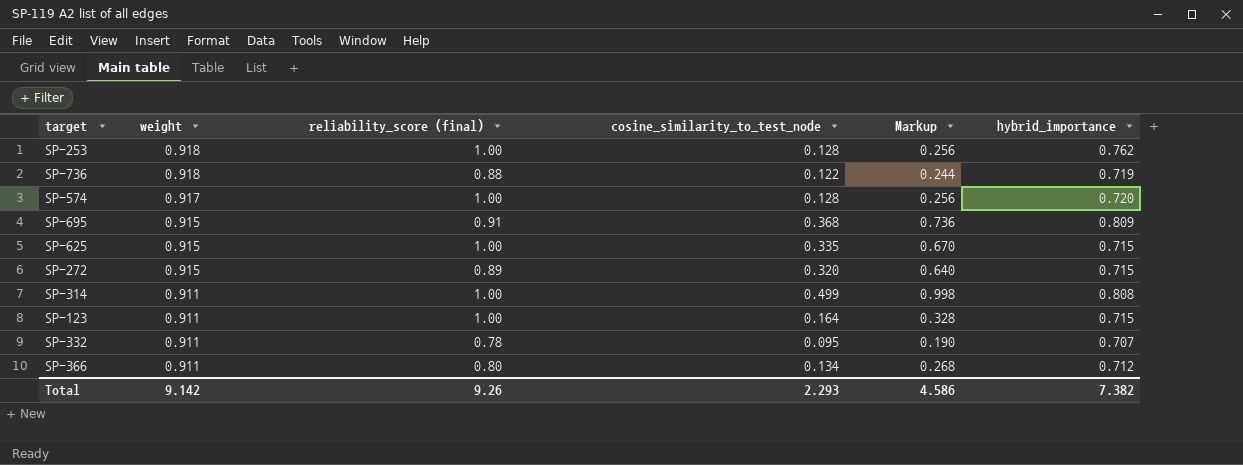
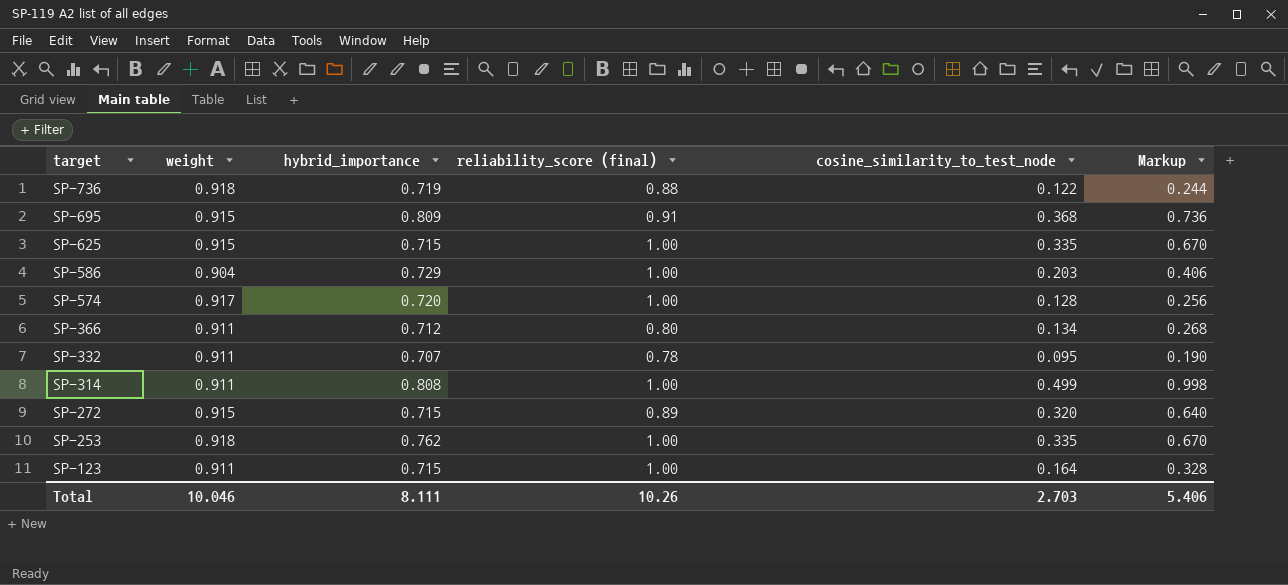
row order: weight descending -> target descending
column hybrid_importance | position: 6 -> 3
row SP-586: none -> 0.904 | 0.729 | 1.00 | 0.203 | 0.406
SP-253 | cosine_similarity_to_test_node: 0.128 -> 0.335
SP-253 | Markup: 0.256 -> 0.670
Total | weight: 9.142 -> 10.046
Total | hybrid_importance: 7.382 -> 8.111
Total | reliability_score (final): 9.26 -> 10.26
Total | cosine_similarity_to_test_node: 2.293 -> 2.703
Total | Markup: 4.586 -> 5.406

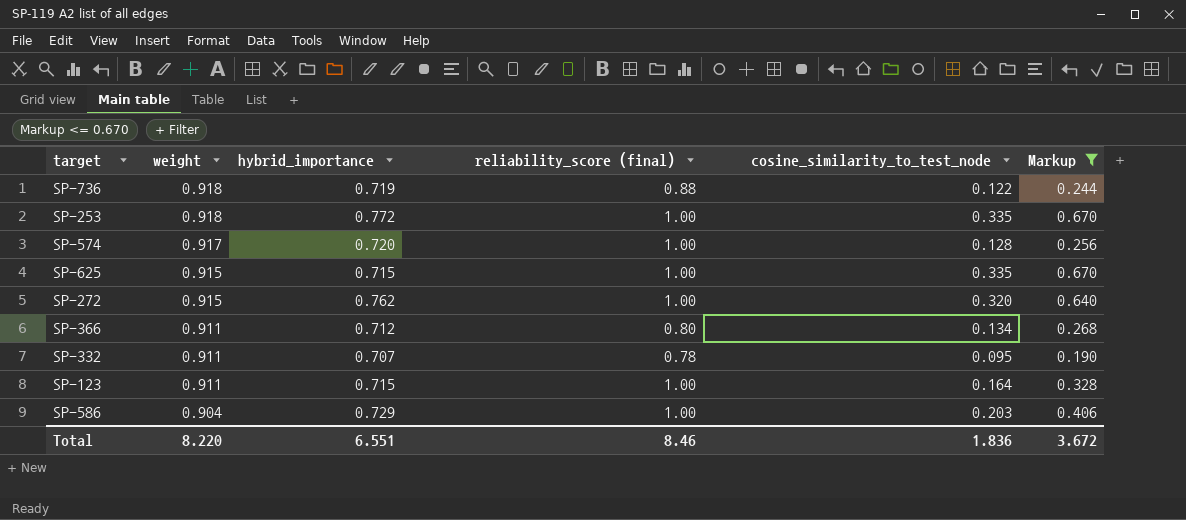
filter: none -> Markup <= 0.670
row order: target descending -> weight descending
SP-253 | hybrid_importance: 0.762 -> 0.772
SP-272 | hybrid_importance: 0.715 -> 0.762
SP-272 | reliability_score (final): 0.89 -> 1.00
Total | weight: 10.046 -> 8.220
Total | hybrid_importance: 8.111 -> 6.551
Total | reliability_score (final): 10.26 -> 8.46
Total | cosine_similarity_to_test_node: 2.703 -> 1.836
Total | Markup: 5.406 -> 3.672

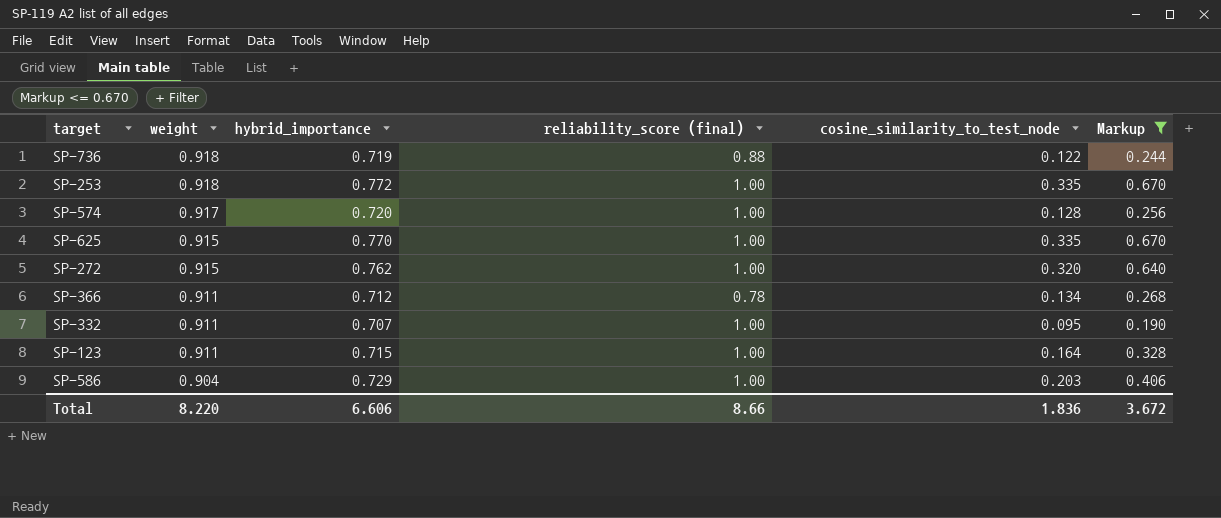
SP-625 | hybrid_importance: 0.715 -> 0.770
SP-366 | reliability_score (final): 0.80 -> 0.78
SP-332 | reliability_score (final): 0.78 -> 1.00
Total | hybrid_importance: 6.551 -> 6.606
Total | reliability_score (final): 8.46 -> 8.66

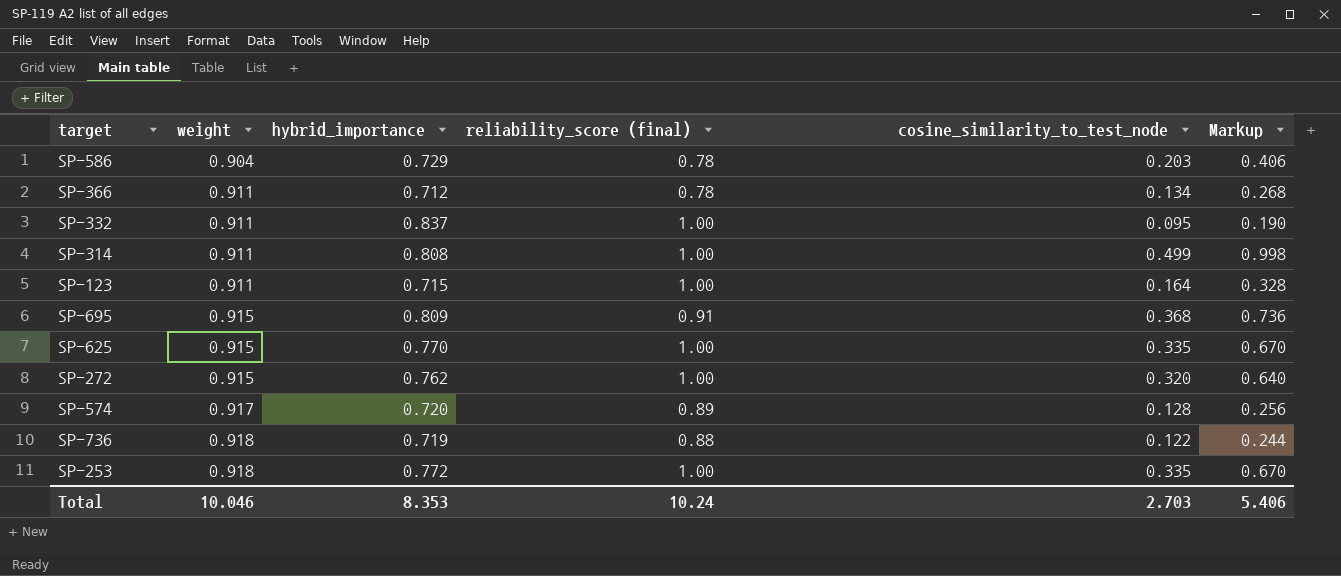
filter: Markup <= 0.670 -> none
row order: weight descending -> weight ascending
SP-586 | reliability_score (final): 1.00 -> 0.78
SP-332 | hybrid_importance: 0.707 -> 0.837
SP-574 | reliability_score (final): 1.00 -> 0.89
Total | weight: 8.220 -> 10.046
Total | hybrid_importance: 6.606 -> 8.353
Total | reliability_score (final): 8.66 -> 10.24
Total | cosine_similarity_to_test_node: 1.836 -> 2.703
Total | Markup: 3.672 -> 5.406

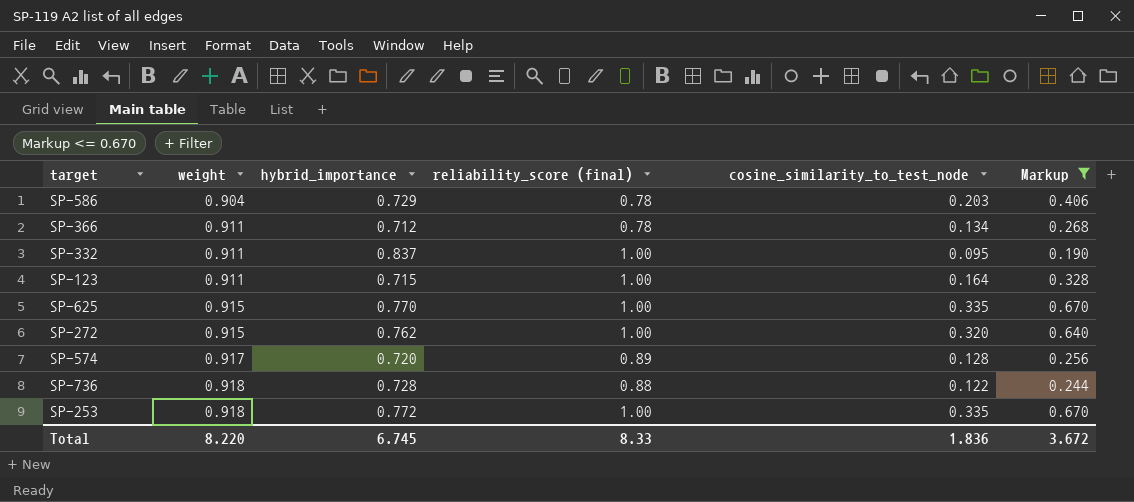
filter: none -> Markup <= 0.670
SP-736 | hybrid_importance: 0.719 -> 0.728
Total | weight: 10.046 -> 8.220
Total | hybrid_importance: 8.353 -> 6.745
Total | reliability_score (final): 10.24 -> 8.33
Total | cosine_similarity_to_test_node: 2.703 -> 1.836
Total | Markup: 5.406 -> 3.672

